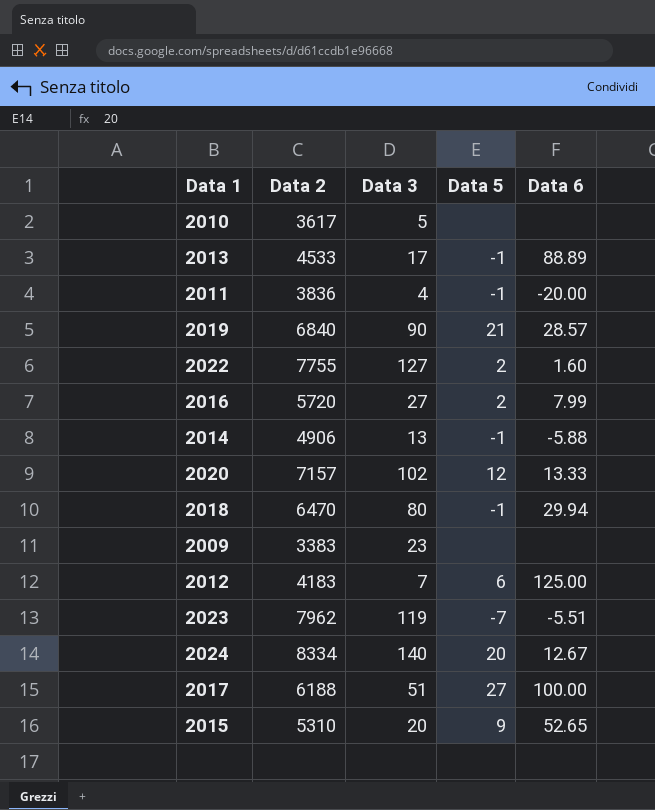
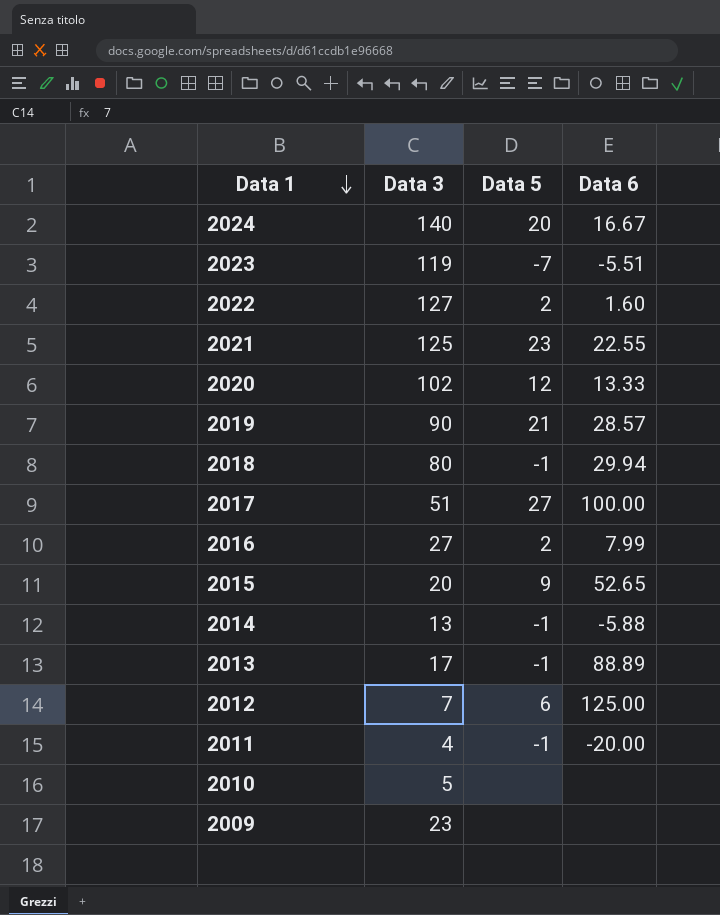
row order: none -> Data 1 descending
column Data 2 | position: 2 -> none
2024 | Data 6: 12.67 -> 16.67
row 2021: none -> 125 | 23 | 22.55

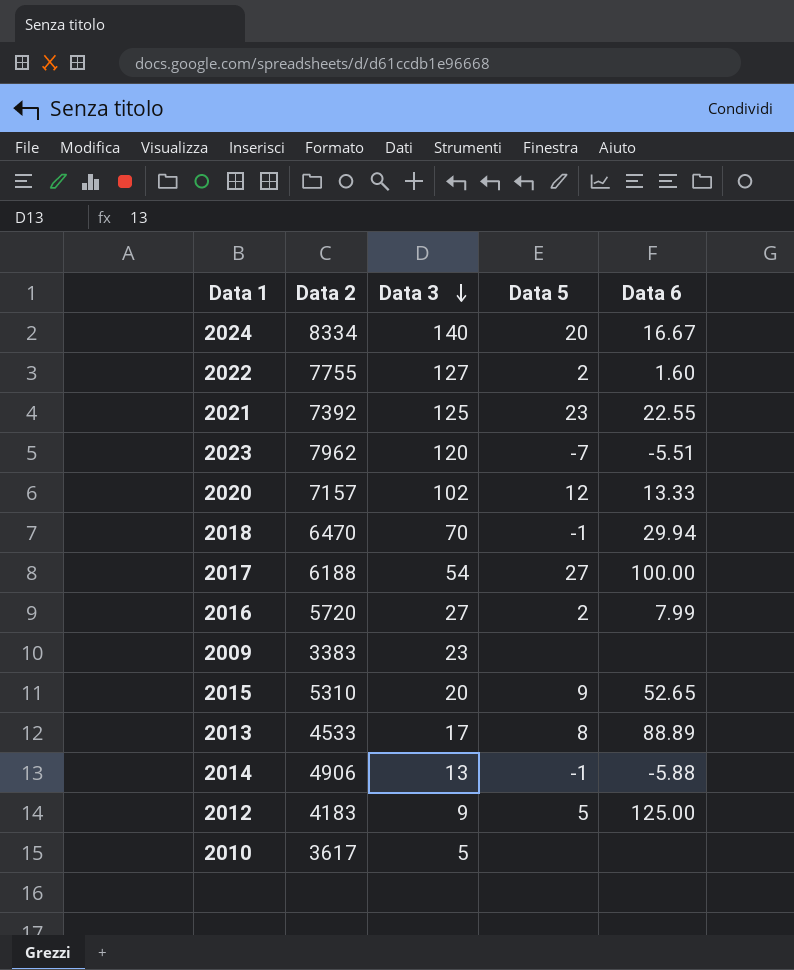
row order: Data 1 descending -> Data 3 descending
column Data 2 | position: none -> 2
row 2019: 90 | 21 | 28.57 -> none
row 2011: 4 | -1 | -20.00 -> none
2023 | Data 3: 119 -> 120
2018 | Data 3: 80 -> 70
2017 | Data 3: 51 -> 54
2013 | Data 5: -1 -> 8
2012 | Data 3: 7 -> 9
2012 | Data 5: 6 -> 5

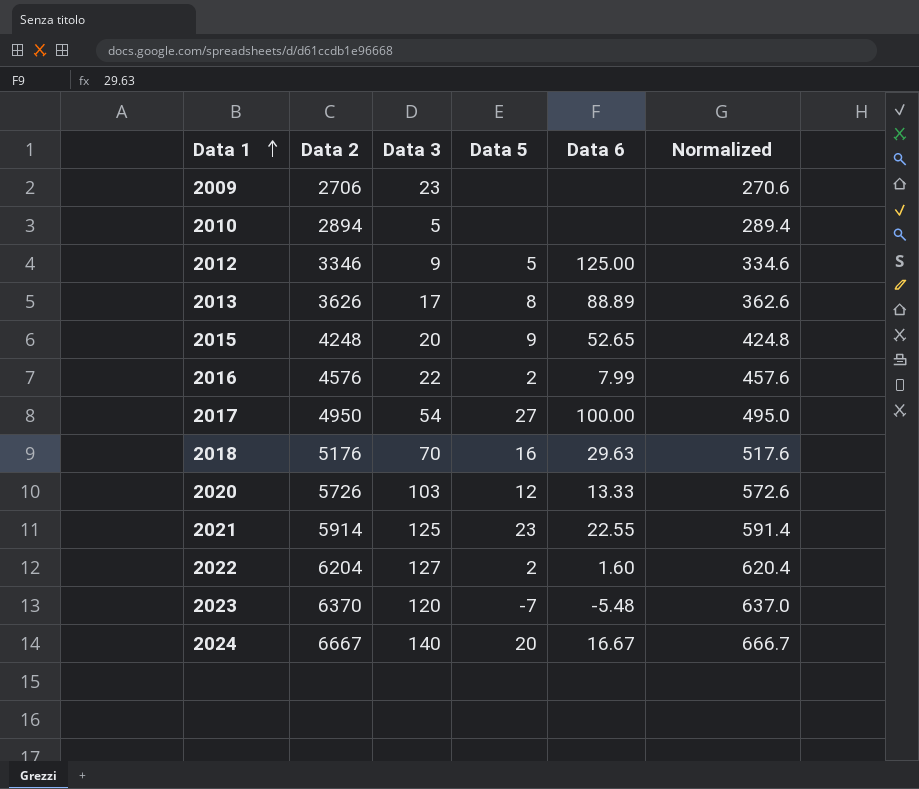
row order: Data 3 descending -> Data 1 ascending
column Normalized | formula: none -> [Data 2] * 0.1
row 2014: 4906 | 13 | -1 | -5.88 -> none
2009 | Data 2: 3383 -> 2706
2010 | Data 2: 3617 -> 2894
2012 | Data 2: 4183 -> 3346
2013 | Data 2: 4533 -> 3626
2015 | Data 2: 5310 -> 4248
2016 | Data 2: 5720 -> 4576
2016 | Data 3: 27 -> 22
2017 | Data 2: 6188 -> 4950
2018 | Data 2: 6470 -> 5176
2018 | Data 5: -1 -> 16
2018 | Data 6: 29.94 -> 29.63
2020 | Data 2: 7157 -> 5726
2020 | Data 3: 102 -> 103
2021 | Data 2: 7392 -> 5914
2022 | Data 2: 7755 -> 6204
2023 | Data 2: 7962 -> 6370
2023 | Data 6: -5.51 -> -5.48
2024 | Data 2: 8334 -> 6667

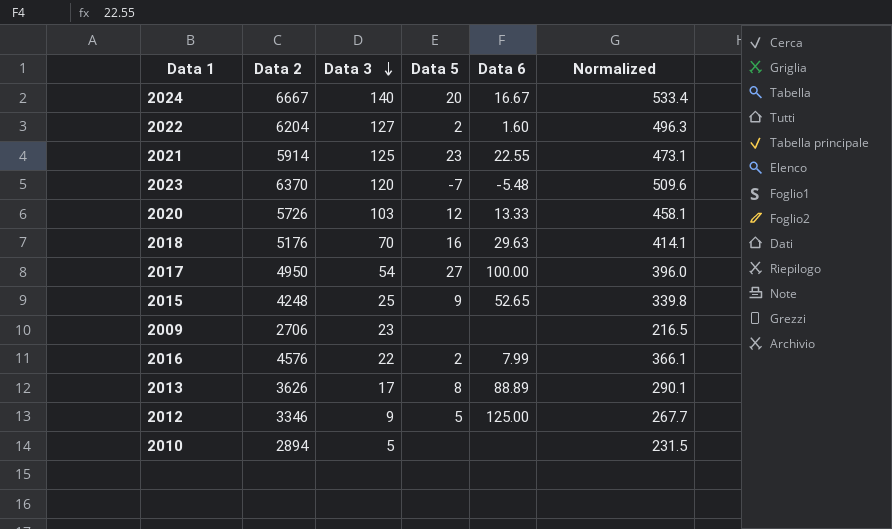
row order: Data 1 ascending -> Data 3 descending
column Normalized | formula: [Data 2] * 0.1 -> [Data 2] * 0.08
2015 | Data 3: 20 -> 25

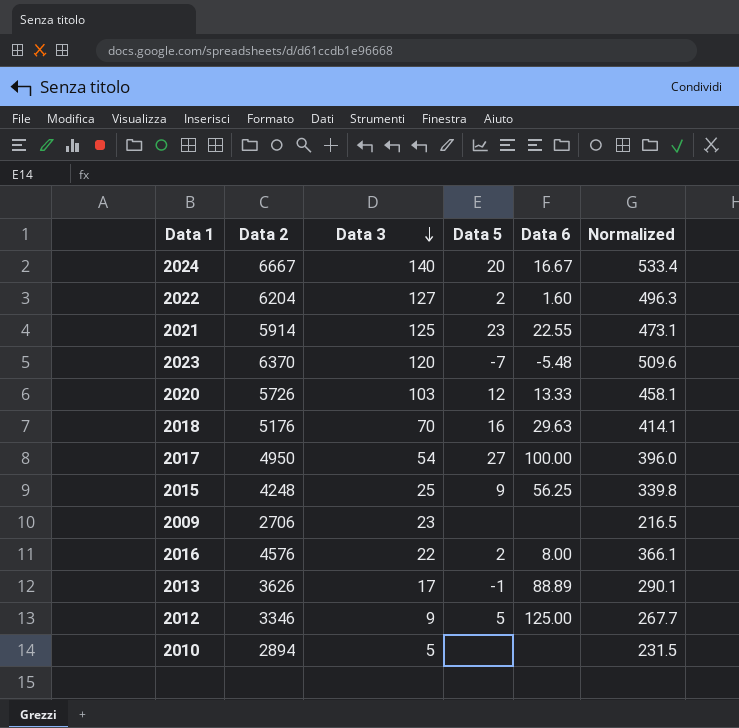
2015 | Data 6: 52.65 -> 56.25
2016 | Data 6: 7.99 -> 8.00
2013 | Data 5: 8 -> -1

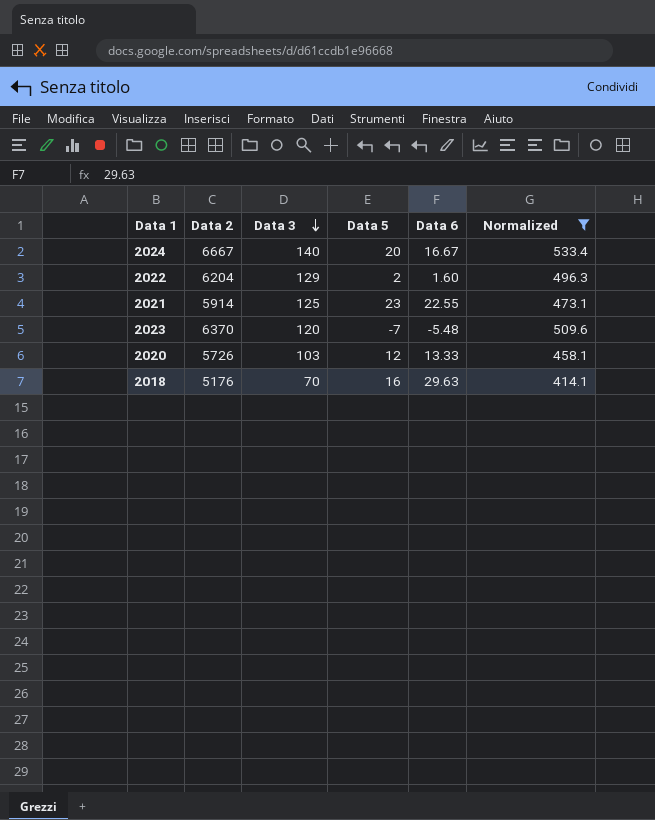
filter: none -> Normalized >= 414.1
2022 | Data 3: 127 -> 129

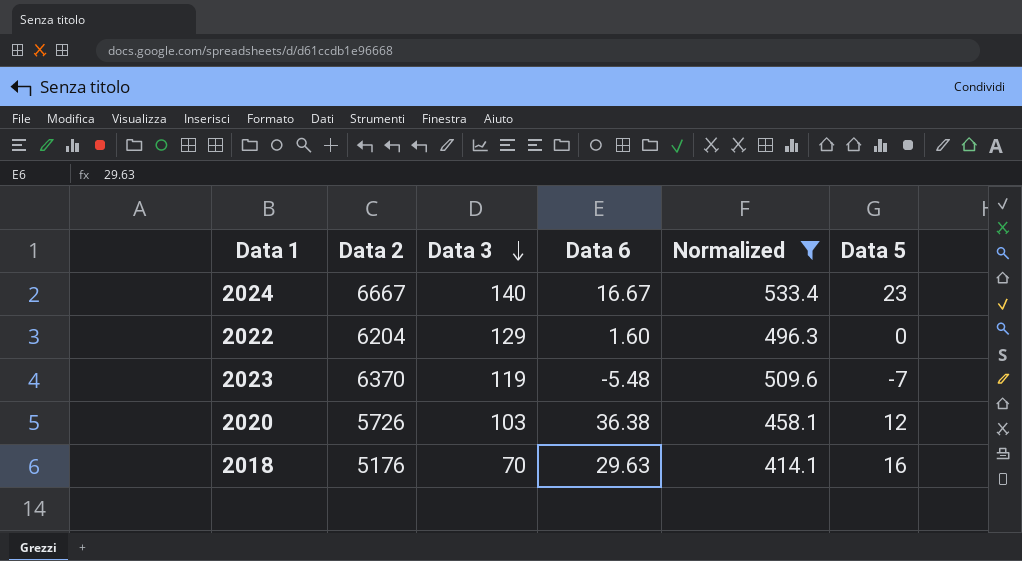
column Data 5 | position: 4 -> 6
row 2021: 5914 | 125 | 23 | 22.55 | 473.1 -> none
2024 | Data 5: 20 -> 23
2022 | Data 5: 2 -> 0
2023 | Data 3: 120 -> 119
2020 | Data 6: 13.33 -> 36.38

